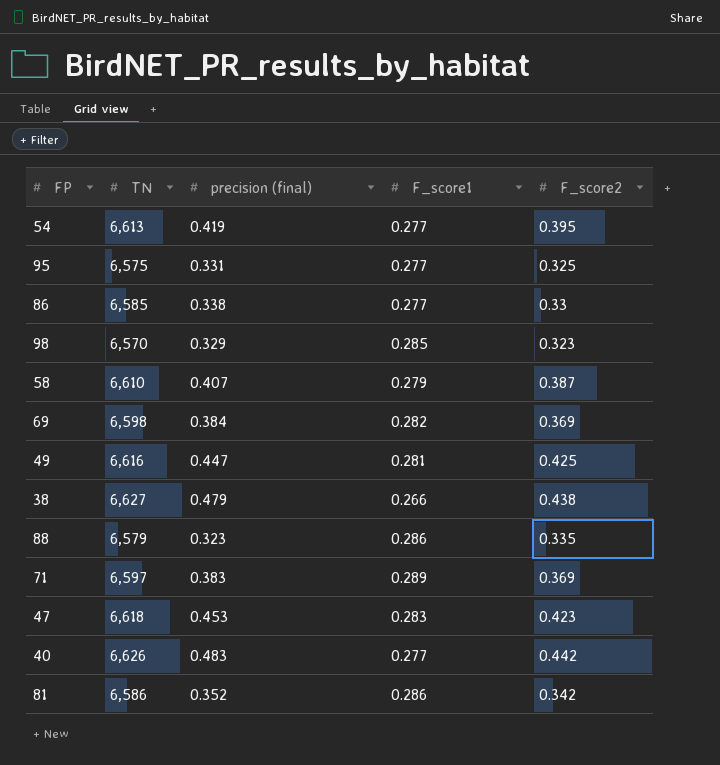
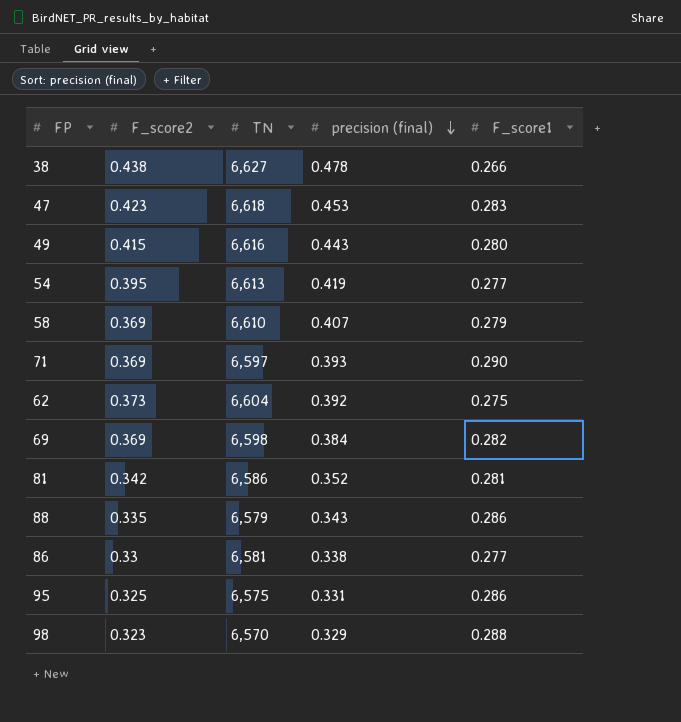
row order: none -> precision (final) descending
column F_score2 | position: 5 -> 2
row 40: 6,626 | 0.483 | 0.277 | 0.442 -> none
38 | precision (final): 0.479 -> 0.478
49 | F_score2: 0.425 -> 0.415
49 | precision (final): 0.447 -> 0.443
49 | F_score1: 0.281 -> 0.280
58 | F_score2: 0.387 -> 0.369
71 | precision (final): 0.383 -> 0.393
71 | F_score1: 0.289 -> 0.290
row 62: none -> 0.373 | 6,604 | 0.392 | 0.275
81 | F_score1: 0.286 -> 0.281
88 | precision (final): 0.323 -> 0.343
86 | TN: 6,585 -> 6,581
95 | F_score1: 0.277 -> 0.286
98 | F_score1: 0.285 -> 0.288

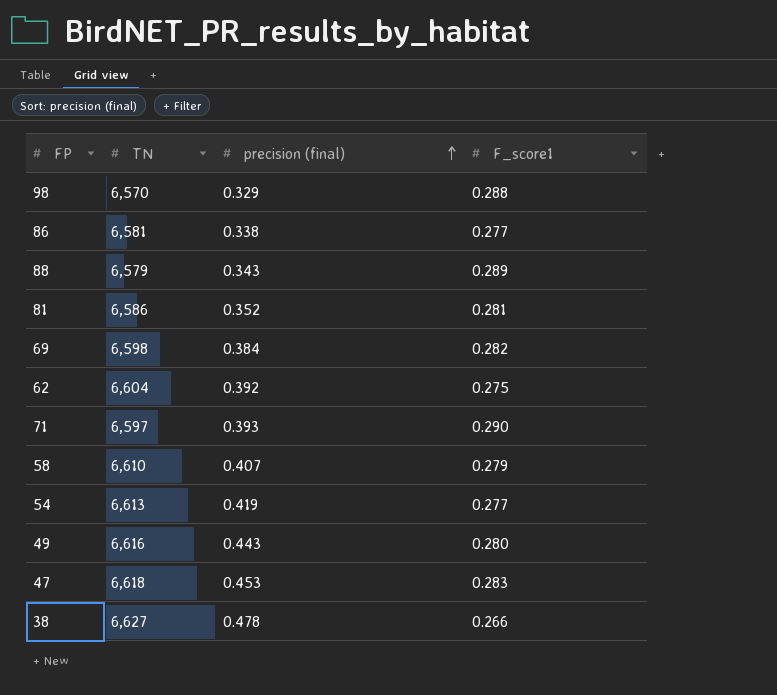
row order: precision (final) descending -> precision (final) ascending
column F_score2 | position: 2 -> none
row 95: 0.325 | 6,575 | 0.331 | 0.286 -> none
88 | F_score1: 0.286 -> 0.289

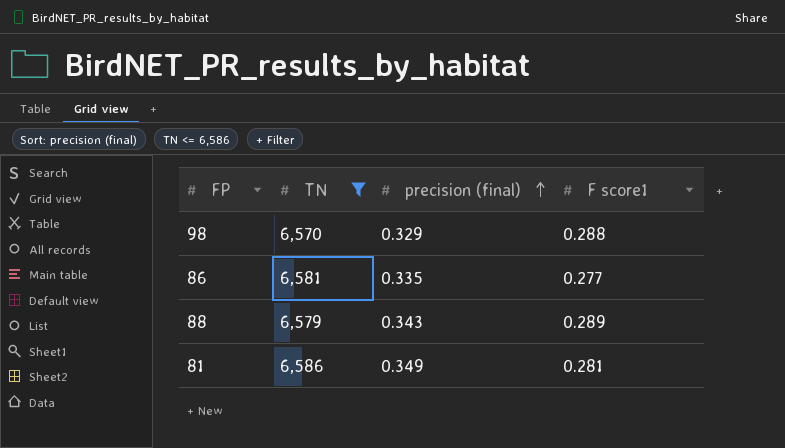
filter: none -> TN <= 6,586
column name: F_score1 -> F score1
86 | precision (final): 0.338 -> 0.335
81 | precision (final): 0.352 -> 0.349

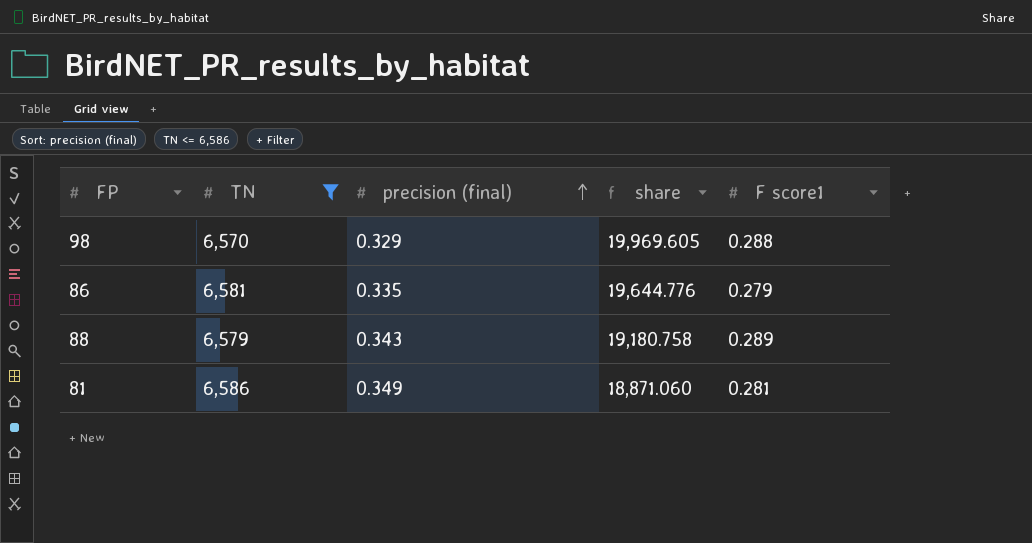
column share | formula: none -> [TN] / [precision (final)]
86 | F score1: 0.277 -> 0.279

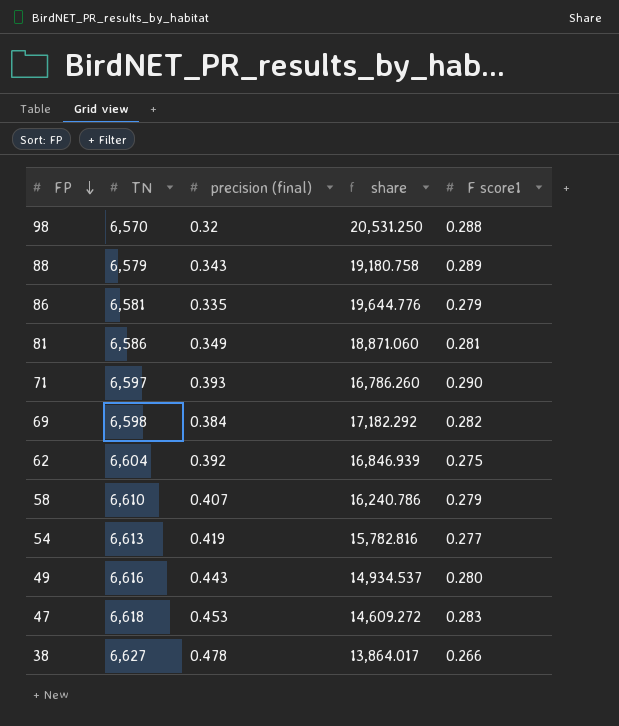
filter: TN <= 6,586 -> none
row order: precision (final) ascending -> FP descending
98 | precision (final): 0.329 -> 0.32
98 | share: 19,969.605 -> 20,531.250

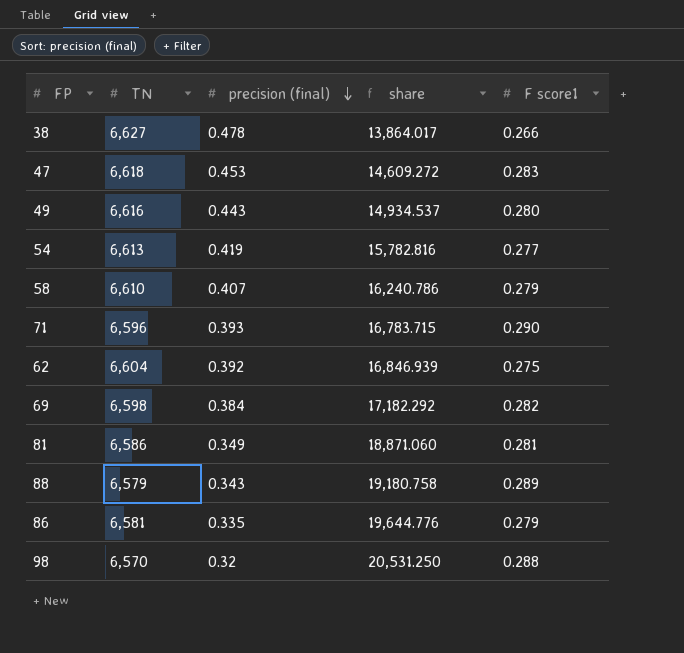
row order: FP descending -> precision (final) descending
71 | TN: 6,597 -> 6,596
71 | share: 16,786.260 -> 16,783.715

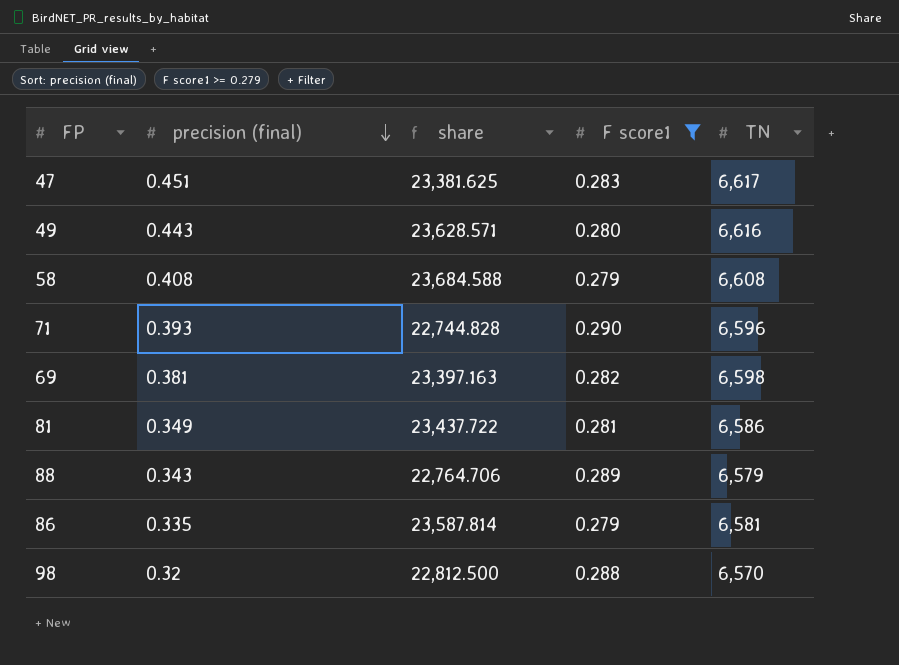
filter: none -> F score1 >= 0.279
column share | formula: [TN] / [precision (final)] -> [TN] / [F score1]
column TN | position: 2 -> 5
47 | precision (final): 0.453 -> 0.451
47 | TN: 6,618 -> 6,617
58 | precision (final): 0.407 -> 0.408
58 | TN: 6,610 -> 6,608
69 | precision (final): 0.384 -> 0.381

